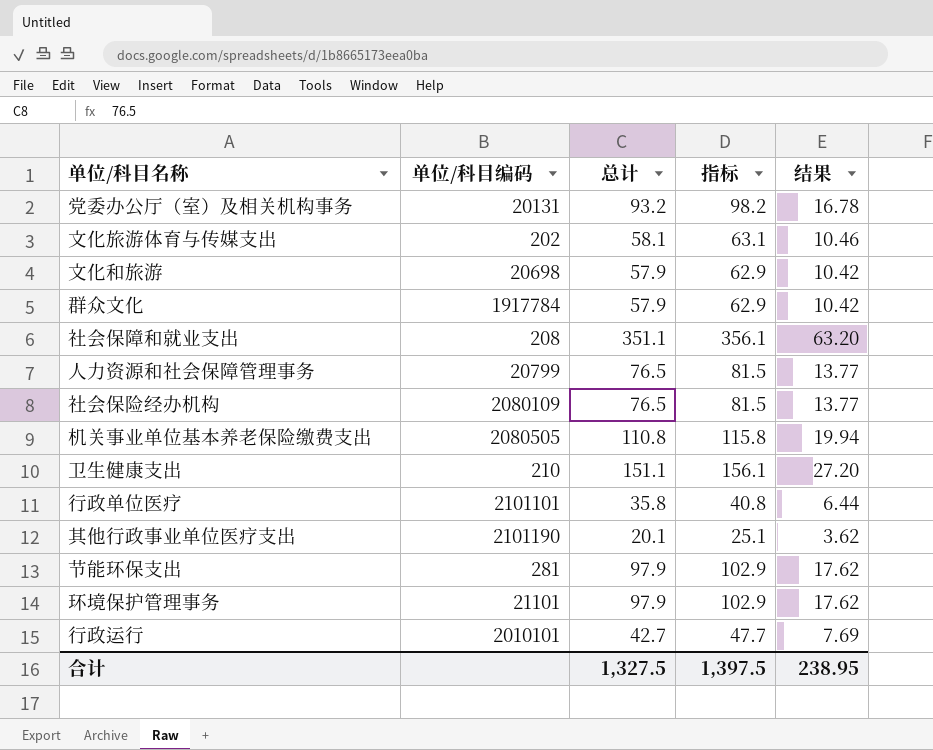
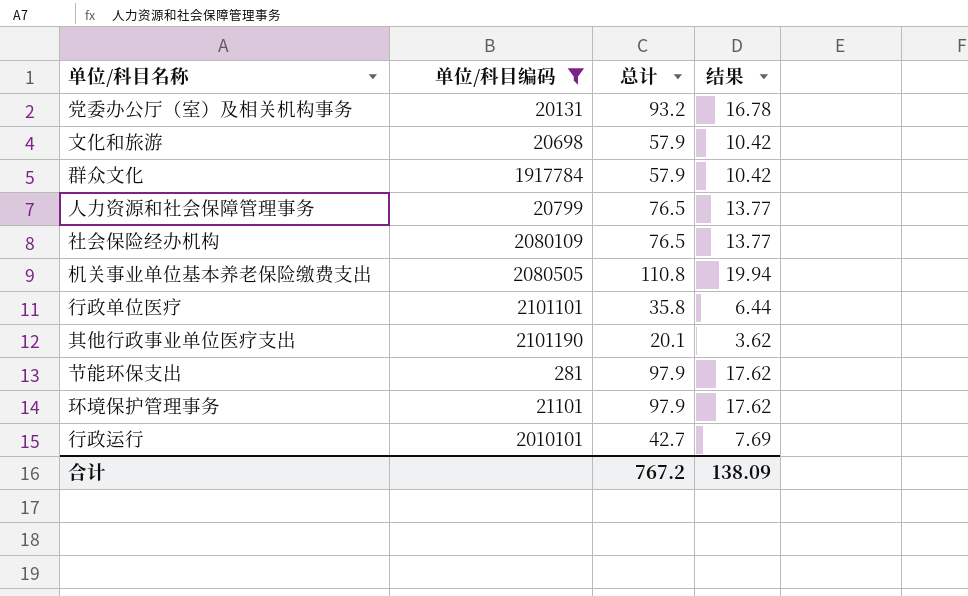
filter: none -> 单位/科目编码 >= 281
column 指标 | formula: [总计] + 5 -> none
合计 | 总计: 1,327.5 -> 767.2
合计 | 结果: 238.95 -> 138.09

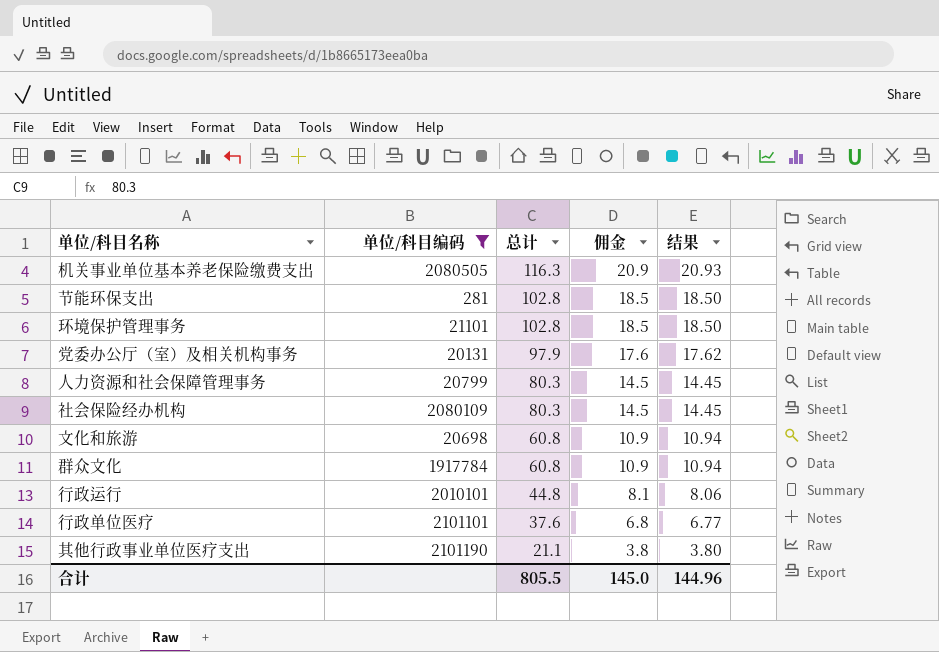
row order: none -> 总计 descending
column 佣金 | formula: none -> [总计] * 0.18
机关事业单位基本养老保险缴费支出 | 总计: 110.8 -> 116.3
机关事业单位基本养老保险缴费支出 | 结果: 19.94 -> 20.93
节能环保支出 | 总计: 97.9 -> 102.8
节能环保支出 | 结果: 17.62 -> 18.50
环境保护管理事务 | 总计: 97.9 -> 102.8
环境保护管理事务 | 结果: 17.62 -> 18.50
党委办公厅（室）及相关机构事务 | 总计: 93.2 -> 97.9
党委办公厅（室）及相关机构事务 | 结果: 16.78 -> 17.62
人力资源和社会保障管理事务 | 总计: 76.5 -> 80.3
人力资源和社会保障管理事务 | 结果: 13.77 -> 14.45
社会保险经办机构 | 总计: 76.5 -> 80.3
社会保险经办机构 | 结果: 13.77 -> 14.45
文化和旅游 | 总计: 57.9 -> 60.8
文化和旅游 | 结果: 10.42 -> 10.94
群众文化 | 总计: 57.9 -> 60.8
群众文化 | 结果: 10.42 -> 10.94
行政运行 | 总计: 42.7 -> 44.8
行政运行 | 结果: 7.69 -> 8.06
行政单位医疗 | 总计: 35.8 -> 37.6
行政单位医疗 | 结果: 6.44 -> 6.77
其他行政事业单位医疗支出 | 总计: 20.1 -> 21.1
其他行政事业单位医疗支出 | 结果: 3.62 -> 3.80
合计 | 总计: 767.2 -> 805.5
合计 | 结果: 138.09 -> 144.96

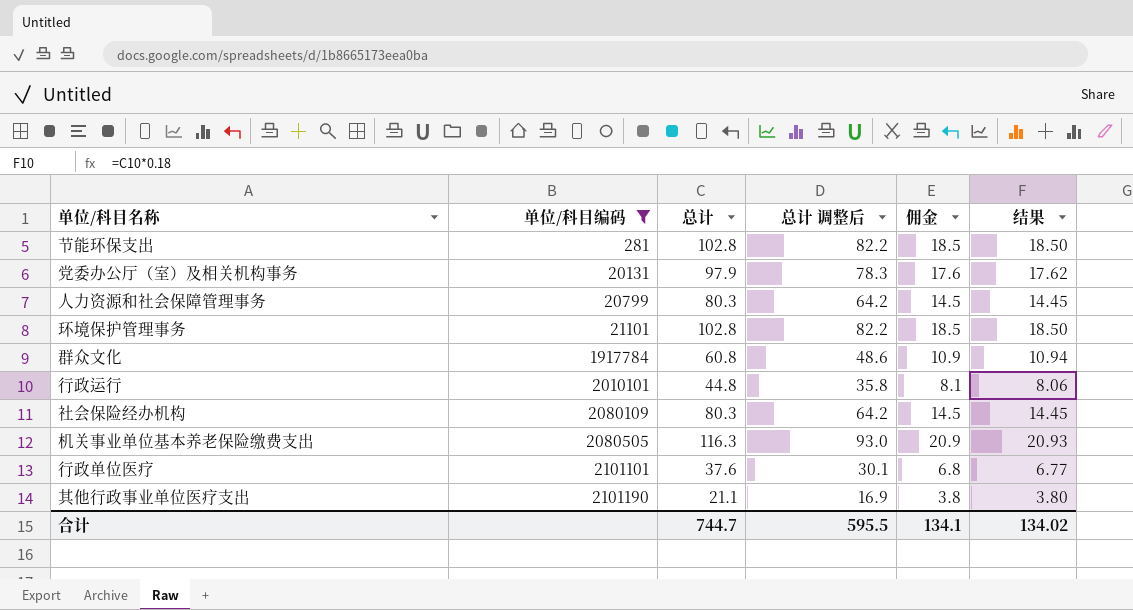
row order: 总计 descending -> 单位/科目编码 ascending
column 总计 调整后 | formula: none -> [总计] * 0.8
row 文化和旅游: 20698 | 60.8 | 10.9 | 10.94 -> none
合计 | 总计: 805.5 -> 744.7
合计 | 佣金: 145.0 -> 134.1
合计 | 结果: 144.96 -> 134.02

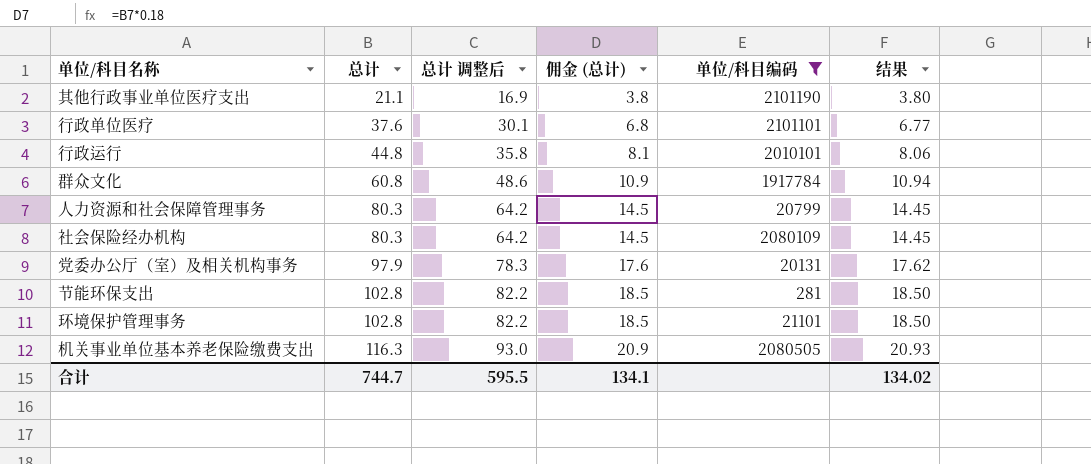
row order: 单位/科目编码 ascending -> 总计 ascending
column name: 佣金 -> 佣金 (总计)
column 单位/科目编码 | position: 2 -> 5

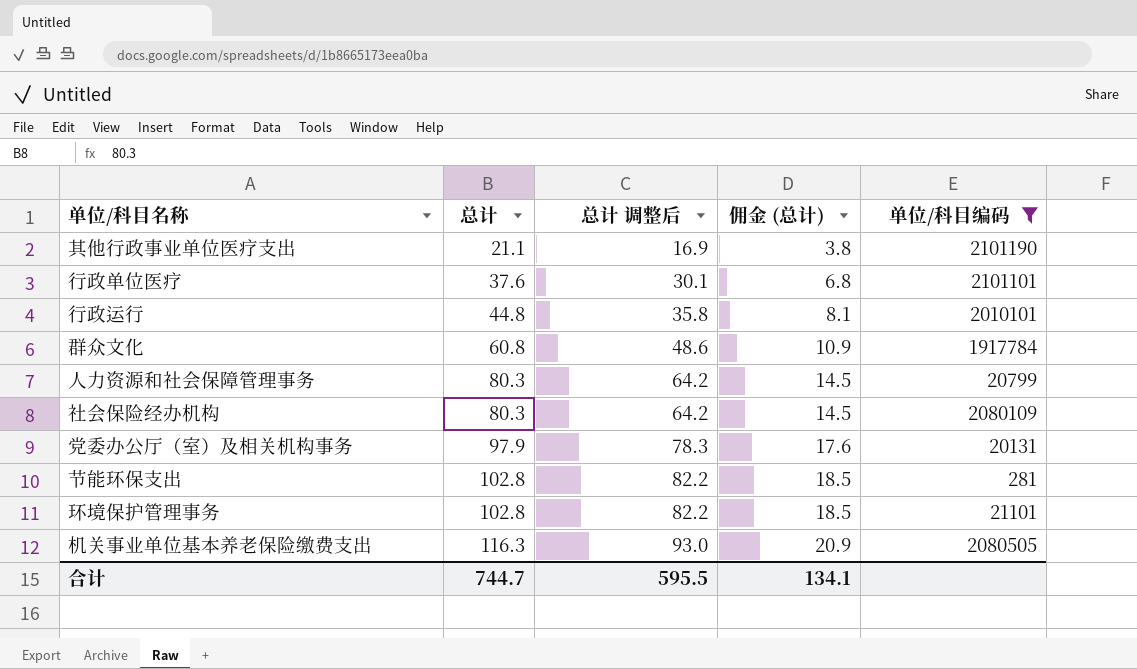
column 结果 | formula: [总计] * 0.18 -> none

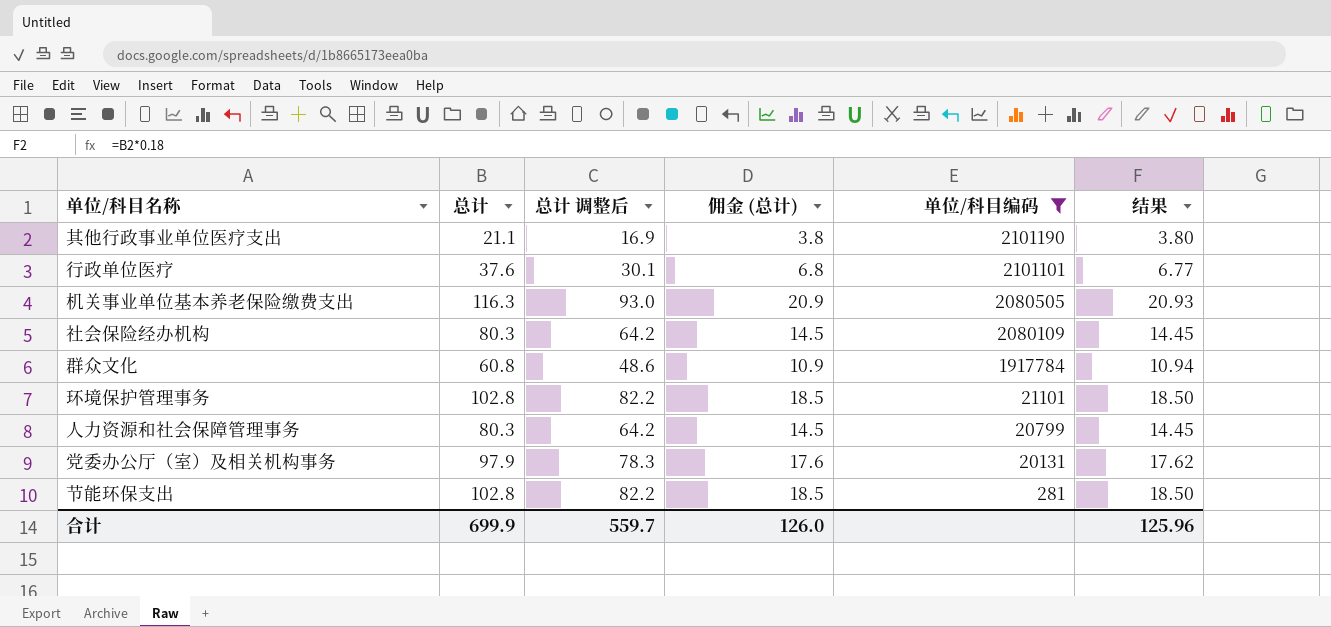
row order: 总计 ascending -> 单位/科目编码 descending
column 结果 | formula: none -> [总计] * 0.18
row 行政运行: 44.8 | 35.8 | 8.1 | 2010101 -> none
合计 | 总计: 744.7 -> 699.9
合计 | 总计 调整后: 595.5 -> 559.7
合计 | 佣金 (总计): 134.1 -> 126.0

